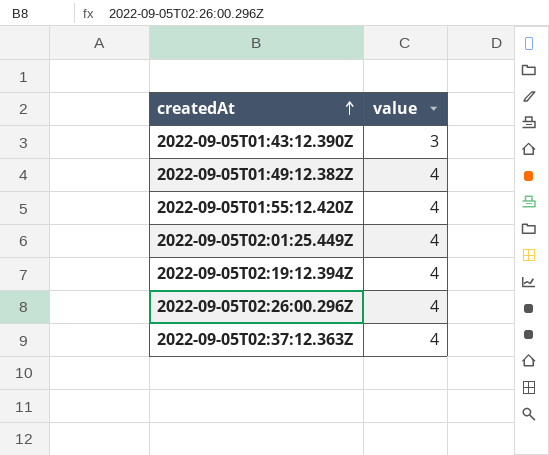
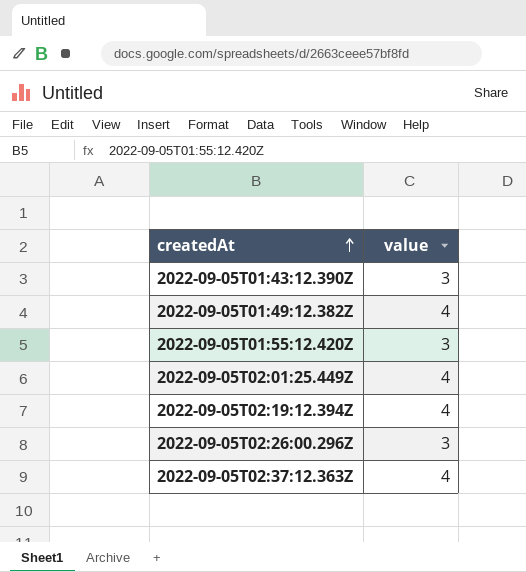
2022-09-05T01:55:12.420Z | value: 4 -> 3
2022-09-05T02:26:00.296Z | value: 4 -> 3

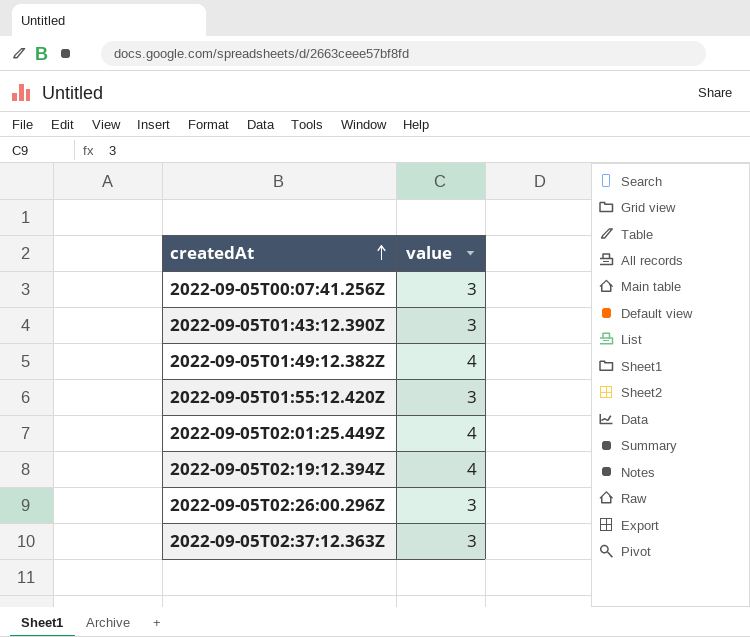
row 2022-09-05T00:07:41.256Z: none -> 3
2022-09-05T02:37:12.363Z | value: 4 -> 3

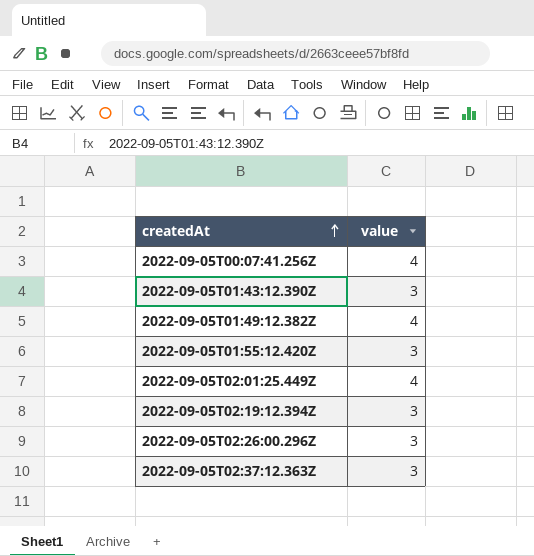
2022-09-05T00:07:41.256Z | value: 3 -> 4
2022-09-05T02:19:12.394Z | value: 4 -> 3

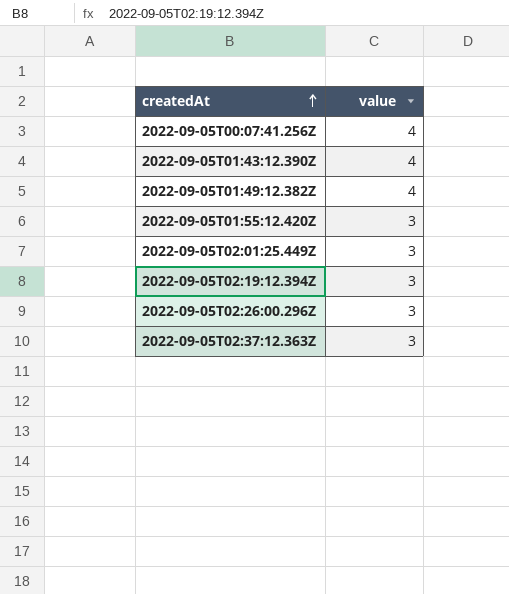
2022-09-05T01:43:12.390Z | value: 3 -> 4
2022-09-05T02:01:25.449Z | value: 4 -> 3

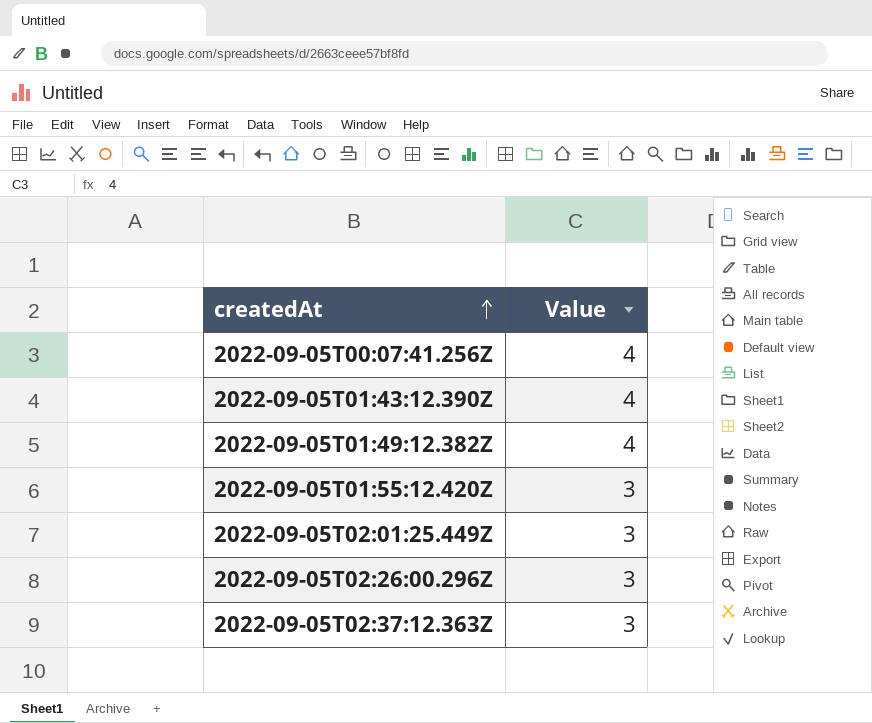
column name: value -> Value
row 2022-09-05T02:19:12.394Z: 3 -> none

